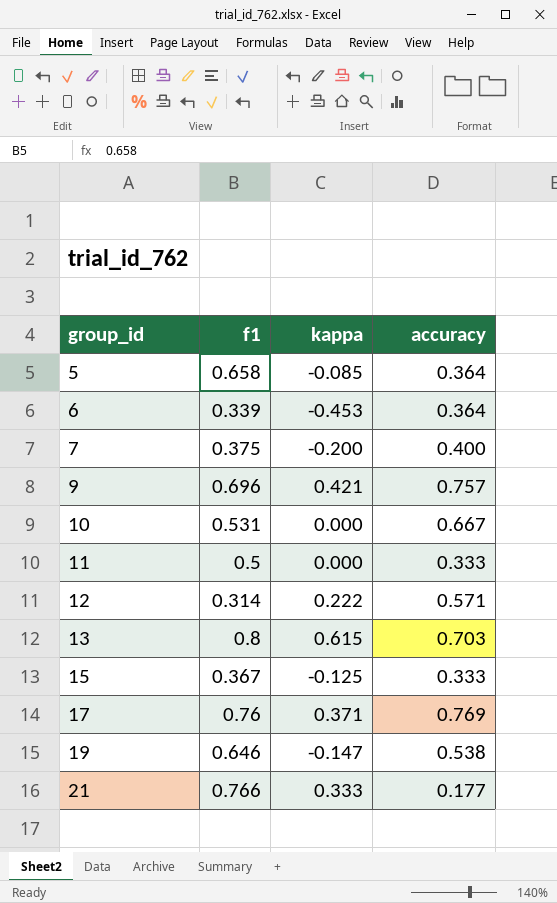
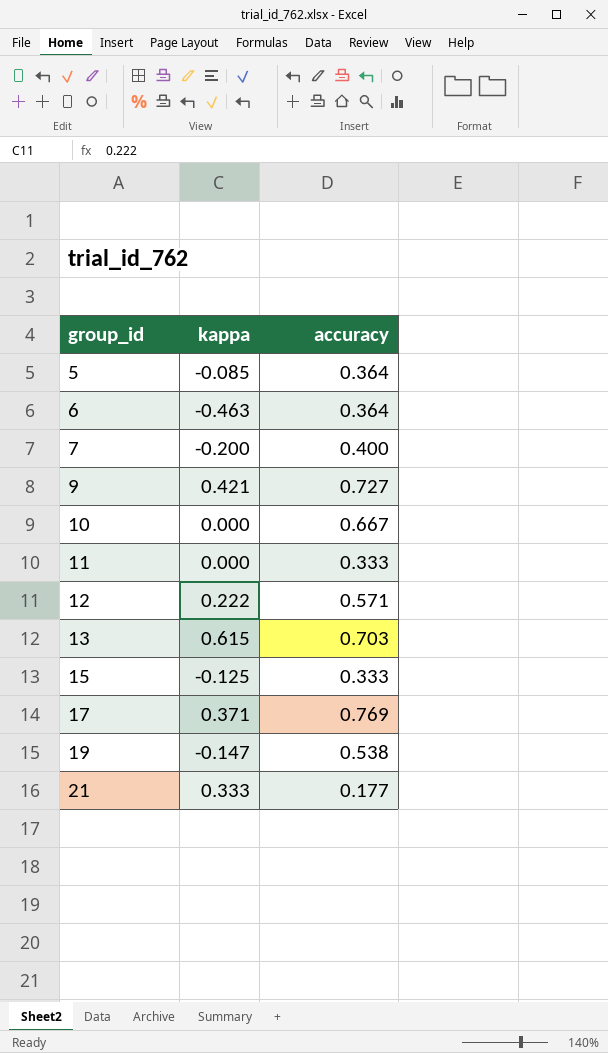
column f1 | position: 2 -> none
6 | kappa: -0.453 -> -0.463
9 | accuracy: 0.757 -> 0.727

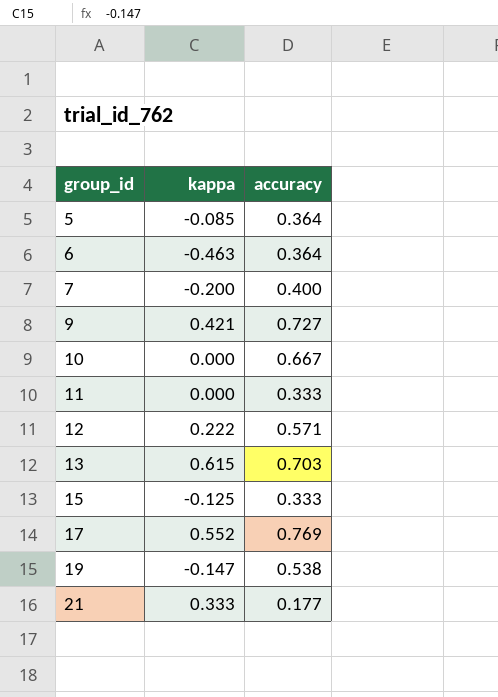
17 | kappa: 0.371 -> 0.552

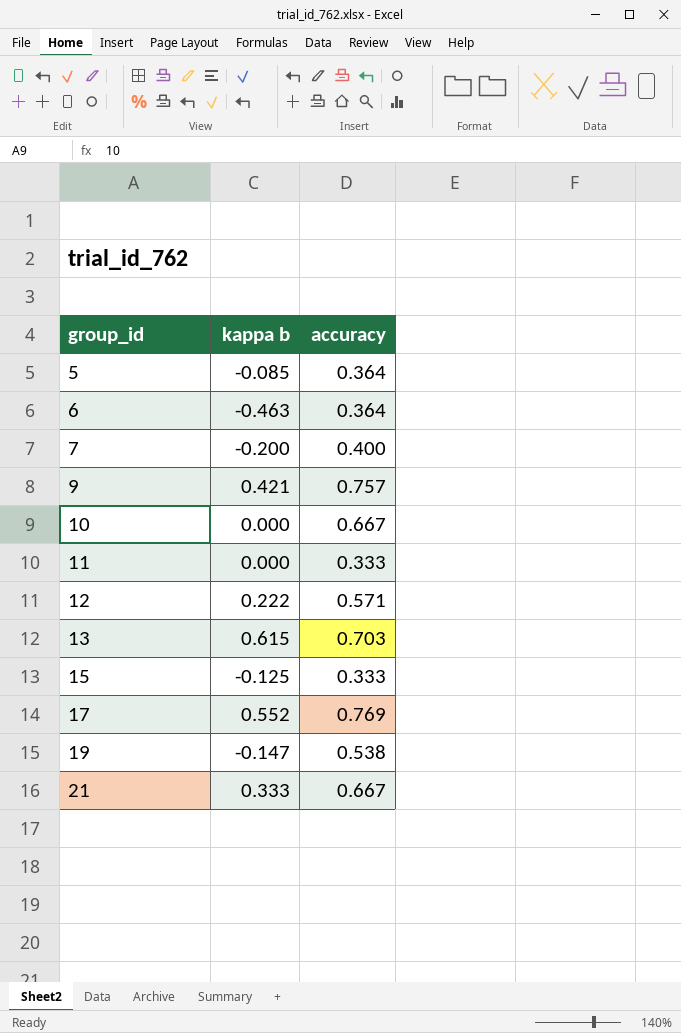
column name: kappa -> kappa b
9 | accuracy: 0.727 -> 0.757
21 | accuracy: 0.177 -> 0.667

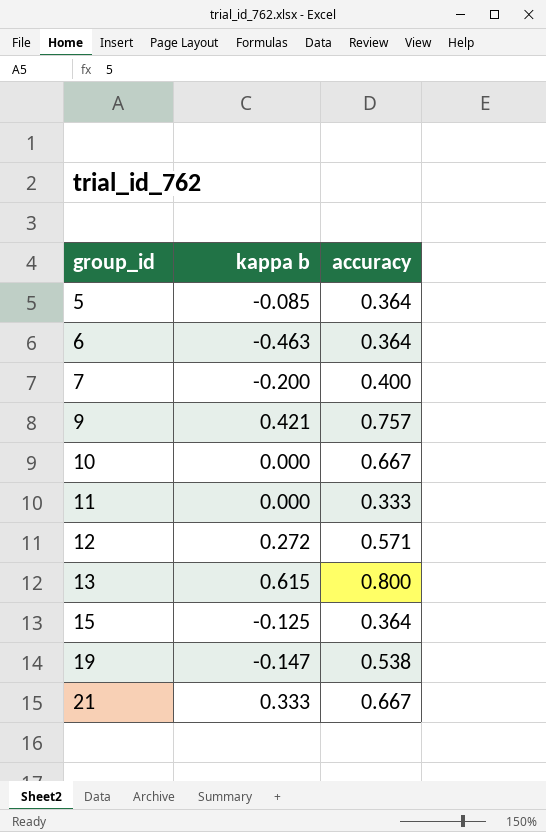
row 17: 0.552 | 0.769 -> none
12 | kappa b: 0.222 -> 0.272
13 | accuracy: 0.703 -> 0.800
15 | accuracy: 0.333 -> 0.364

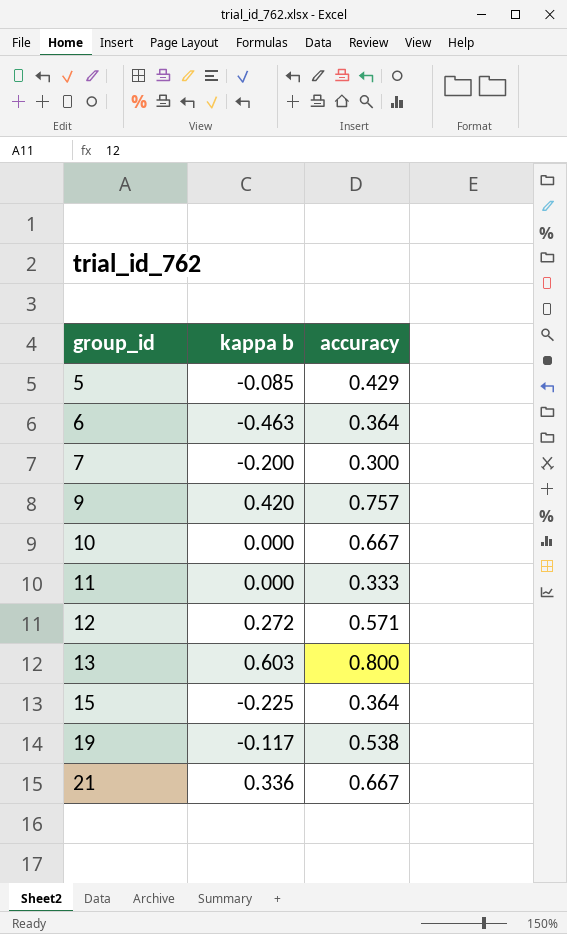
5 | accuracy: 0.364 -> 0.429
7 | accuracy: 0.400 -> 0.300
9 | kappa b: 0.421 -> 0.420
13 | kappa b: 0.615 -> 0.603
15 | kappa b: -0.125 -> -0.225
19 | kappa b: -0.147 -> -0.117
21 | kappa b: 0.333 -> 0.336

